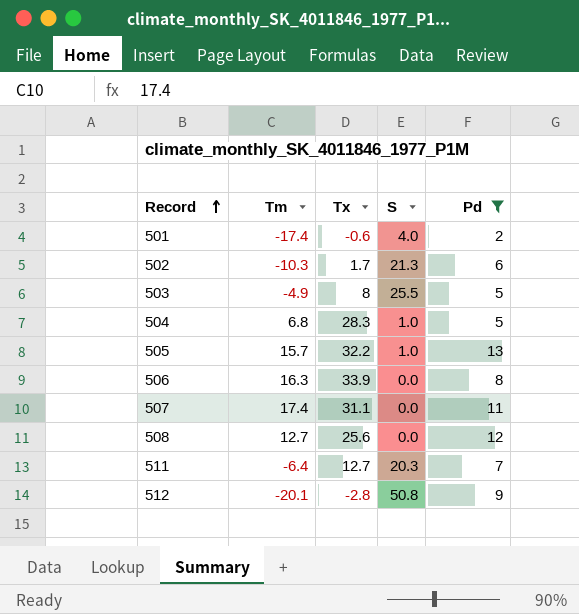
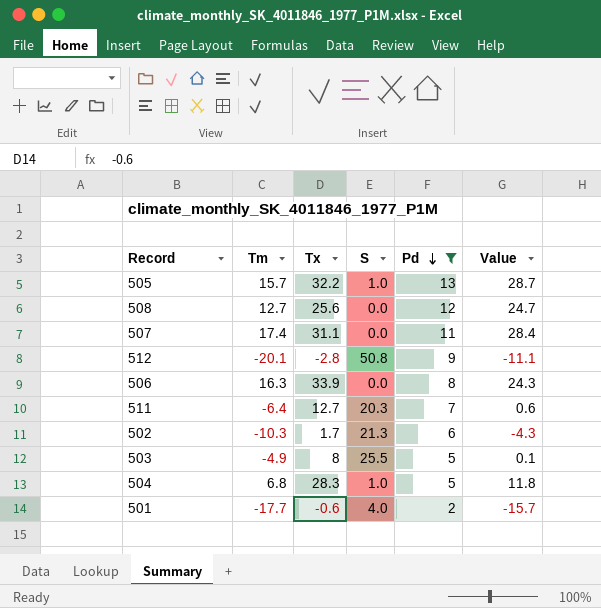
row order: Record ascending -> Pd descending
column Value | formula: none -> [Tm] + [Pd]
501 | Tm: -17.4 -> -17.7

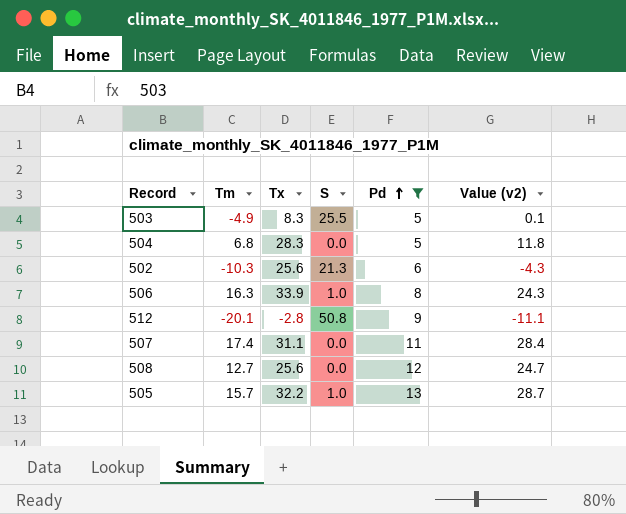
row order: Pd descending -> Pd ascending
column name: Value -> Value (v2)
row 511: -6.4 | 12.7 | 20.3 | 7 | 0.6 -> none
row 501: -17.7 | -0.6 | 4.0 | 2 | -15.7 -> none
503 | Tx: 8 -> 8.3
504 | S: 1.0 -> 0.0
502 | Tx: 1.7 -> 25.6
506 | S: 0.0 -> 1.0

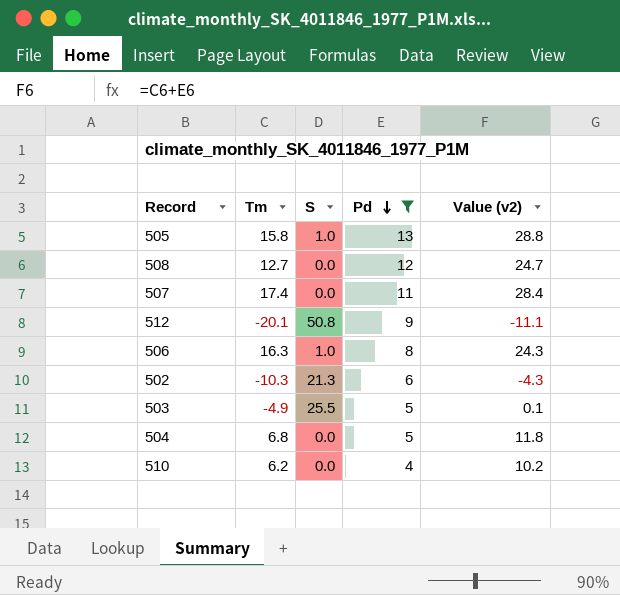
row order: Pd ascending -> Pd descending
column Tx | position: 3 -> none
505 | Tm: 15.7 -> 15.8
505 | Value (v2): 28.7 -> 28.8
row 510: none -> 6.2 | 0.0 | 4 | 10.2

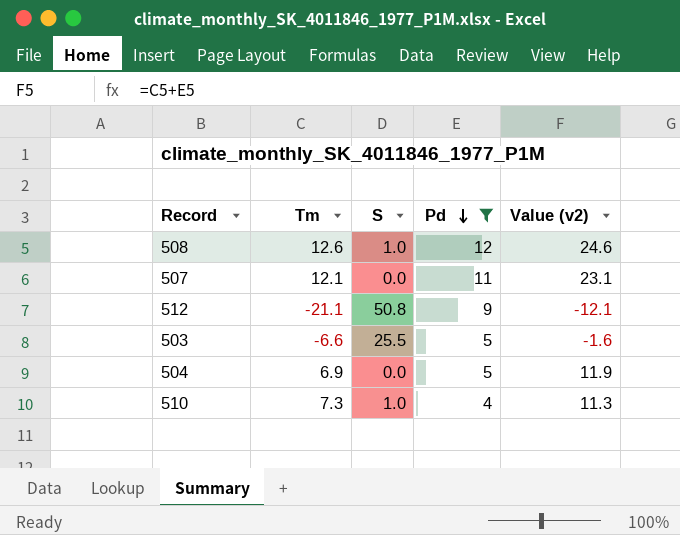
row 505: 15.8 | 1.0 | 13 | 28.8 -> none
row 506: 16.3 | 1.0 | 8 | 24.3 -> none
row 502: -10.3 | 21.3 | 6 | -4.3 -> none
508 | Tm: 12.7 -> 12.6
508 | S: 0.0 -> 1.0
508 | Value (v2): 24.7 -> 24.6
507 | Tm: 17.4 -> 12.1
507 | Value (v2): 28.4 -> 23.1
512 | Tm: -20.1 -> -21.1
512 | Value (v2): -11.1 -> -12.1
503 | Tm: -4.9 -> -6.6
503 | Value (v2): 0.1 -> -1.6
504 | Tm: 6.8 -> 6.9
504 | Value (v2): 11.8 -> 11.9
510 | Tm: 6.2 -> 7.3
510 | S: 0.0 -> 1.0
510 | Value (v2): 10.2 -> 11.3

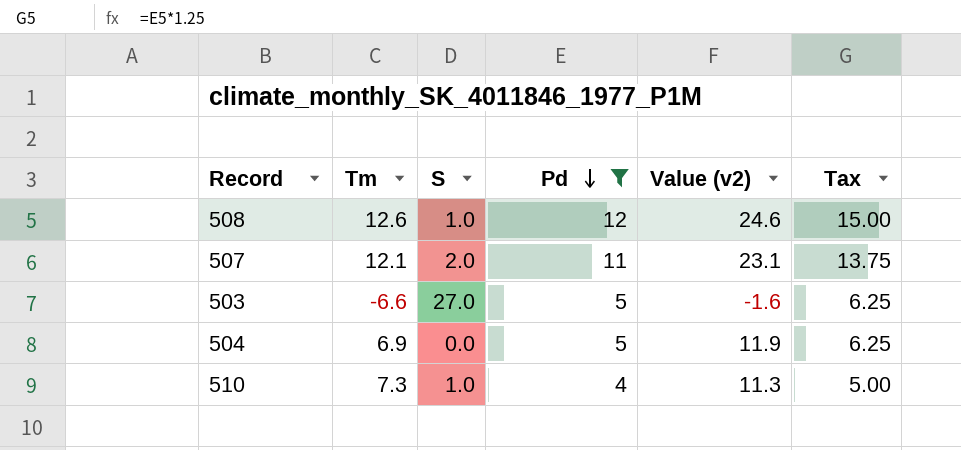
column Tax | formula: none -> [Pd] * 1.25
row 512: -21.1 | 50.8 | 9 | -12.1 -> none
507 | S: 0.0 -> 2.0
503 | S: 25.5 -> 27.0

